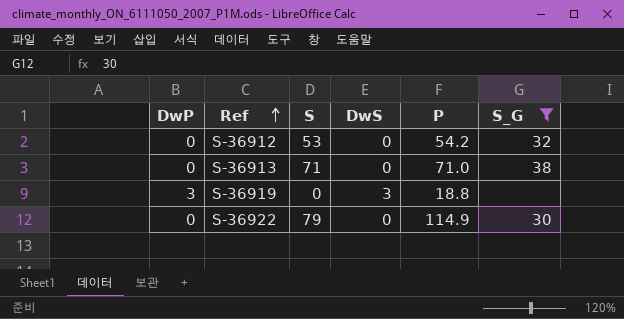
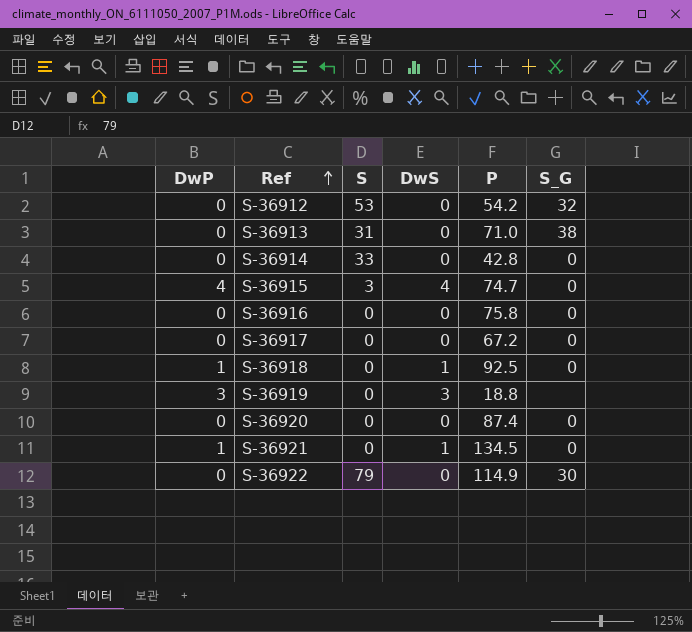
filter: S_G != 0 -> none
S-36913 | S: 71 -> 31

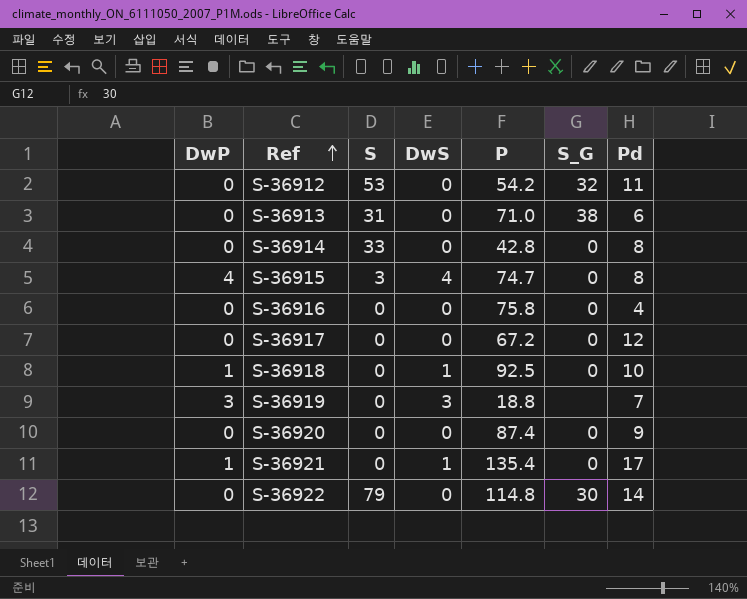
column Pd | position: none -> 7
S-36921 | P: 134.5 -> 135.4
S-36922 | P: 114.9 -> 114.8

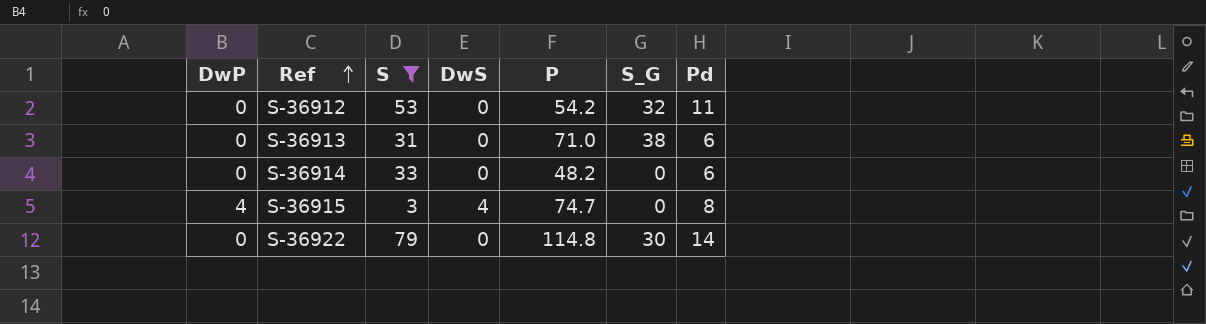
filter: none -> S != 0
S-36914 | P: 42.8 -> 48.2
S-36914 | Pd: 8 -> 6

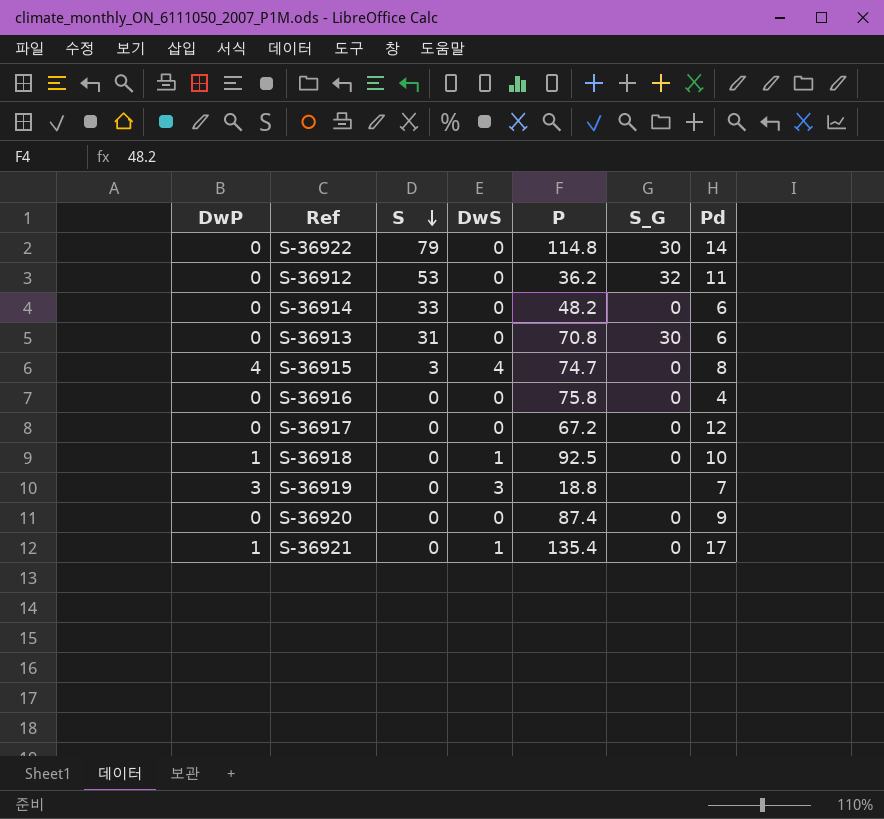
filter: S != 0 -> none
row order: Ref ascending -> S descending
S-36912 | P: 54.2 -> 36.2
S-36913 | P: 71.0 -> 70.8
S-36913 | S_G: 38 -> 30

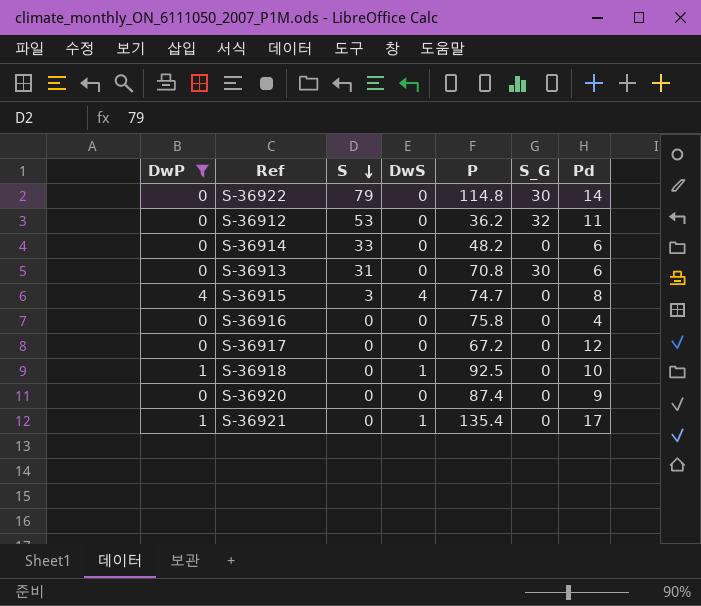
filter: none -> DwP != 3

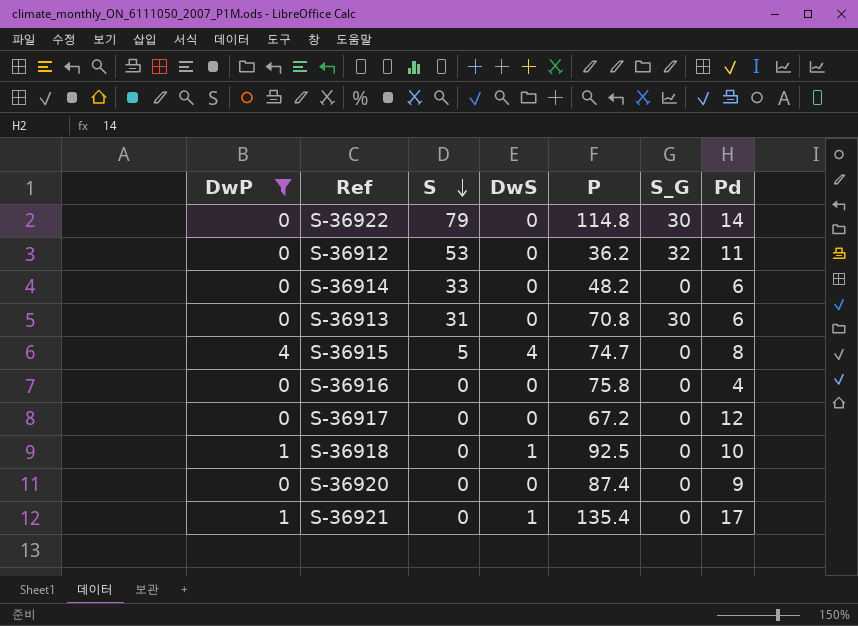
S-36915 | S: 3 -> 5

